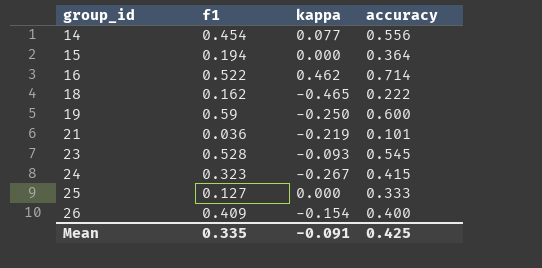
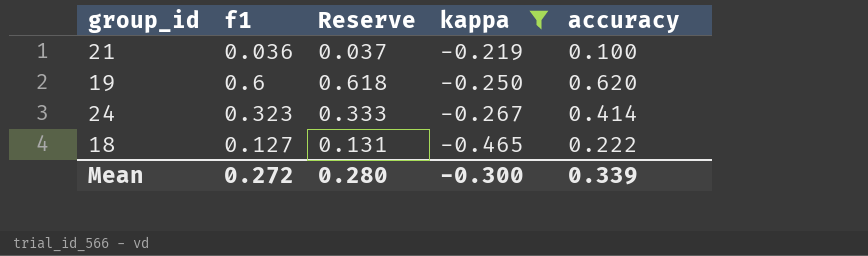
filter: none -> kappa <= -0.219
row order: group_id ascending -> kappa descending
column Reserve | formula: none -> [f1] * 1.03
21 | accuracy: 0.101 -> 0.100
19 | f1: 0.59 -> 0.6
19 | accuracy: 0.600 -> 0.620
24 | accuracy: 0.415 -> 0.414
18 | f1: 0.162 -> 0.127
Mean | f1: 0.335 -> 0.272
Mean | kappa: -0.091 -> -0.300
Mean | accuracy: 0.425 -> 0.339

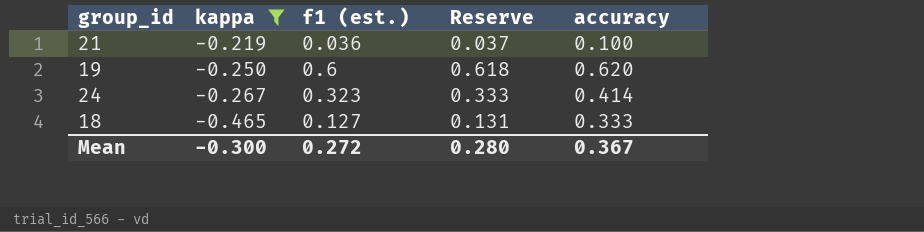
column kappa | position: 4 -> 2
column name: f1 -> f1 (est.)
18 | accuracy: 0.222 -> 0.333
Mean | accuracy: 0.339 -> 0.367

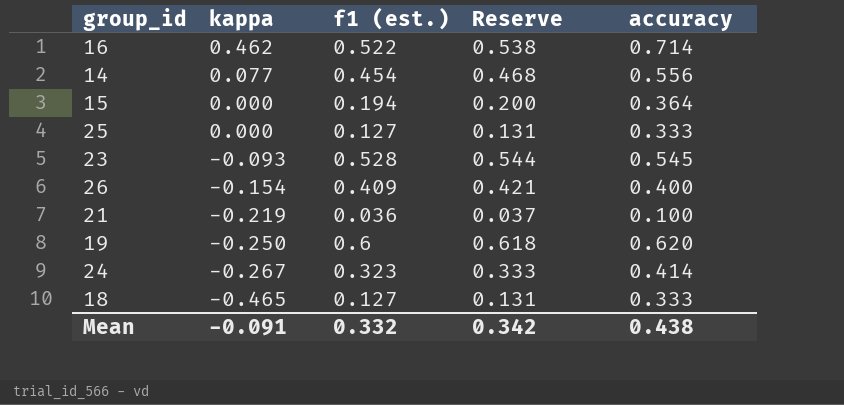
filter: kappa <= -0.219 -> none
Mean | kappa: -0.300 -> -0.091
Mean | f1 (est.): 0.272 -> 0.332
Mean | Reserve: 0.280 -> 0.342
Mean | accuracy: 0.367 -> 0.438

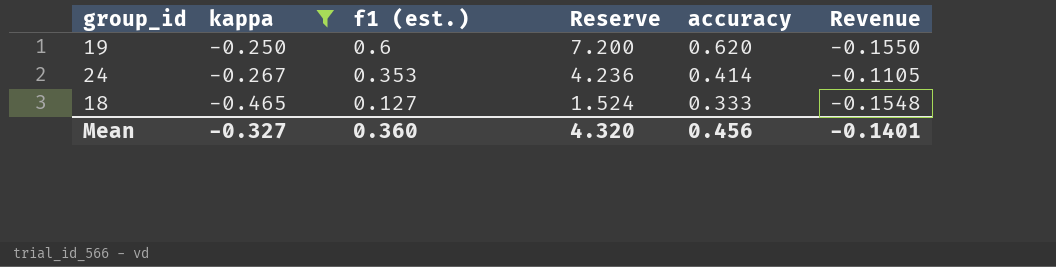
filter: none -> kappa <= -0.250
column Reserve | formula: [f1 (est.)] * 1.03 -> [f1 (est.)] * 12
column Revenue | formula: none -> [kappa] * [accuracy]
24 | f1 (est.): 0.323 -> 0.353
Mean | kappa: -0.091 -> -0.327
Mean | f1 (est.): 0.332 -> 0.360
Mean | Reserve: 0.342 -> 4.320
Mean | accuracy: 0.438 -> 0.456

